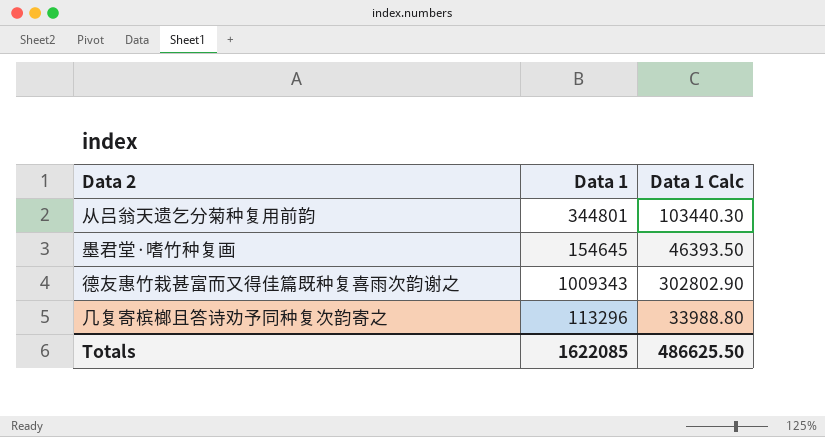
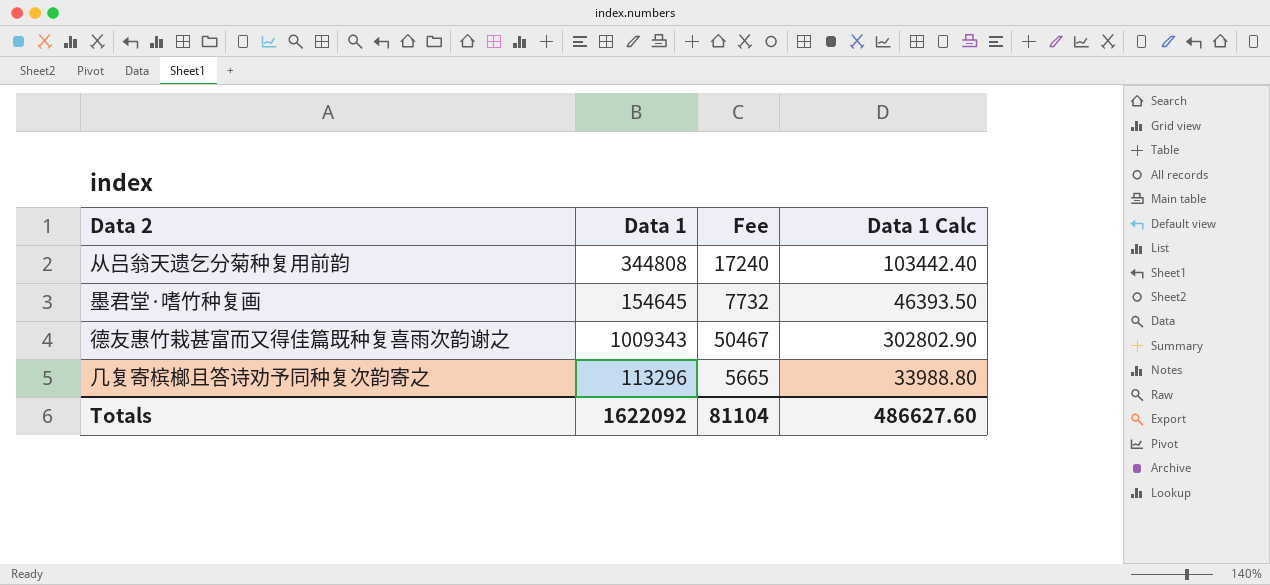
column Fee | formula: none -> [Data 1] * 0.05
从吕翁天遗乞分菊种复用前韵 | Data 1: 344801 -> 344808
从吕翁天遗乞分菊种复用前韵 | Data 1 Calc: 103440.30 -> 103442.40
Totals | Data 1: 1622085 -> 1622092
Totals | Data 1 Calc: 486625.50 -> 486627.60

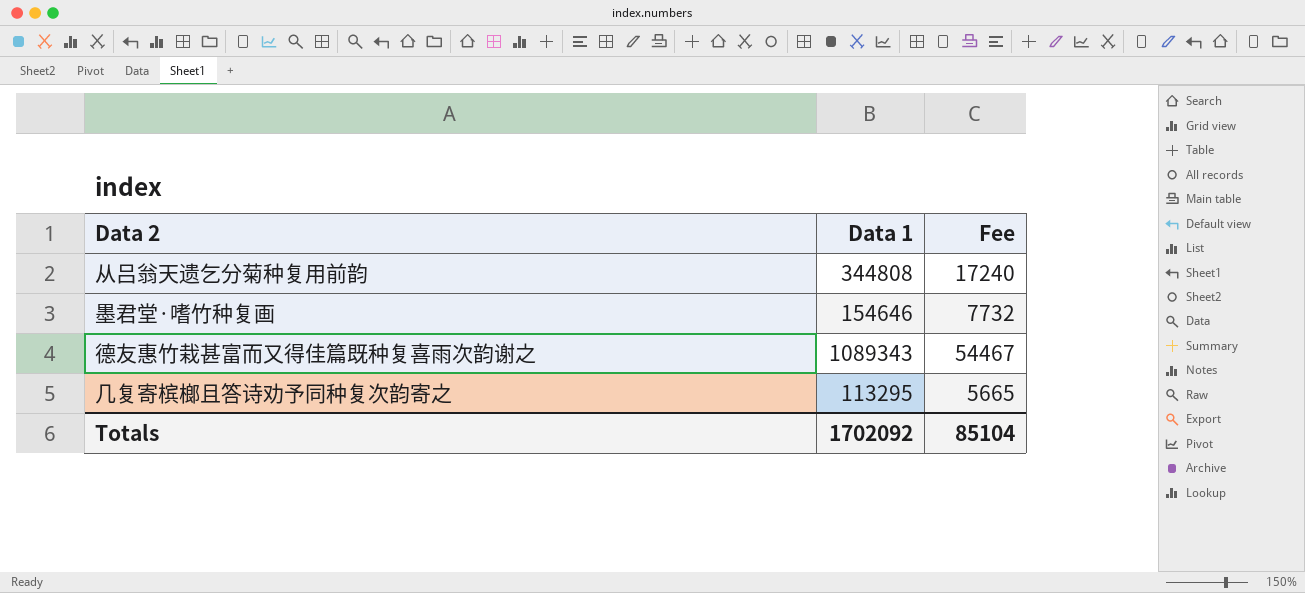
column Data 1 Calc | formula: [Data 1] * 0.3 -> none
墨君堂·嗜竹种复画 | Data 1: 154645 -> 154646
德友惠竹栽甚富而又得佳篇既种复喜雨次韵谢之 | Data 1: 1009343 -> 1089343
德友惠竹栽甚富而又得佳篇既种复喜雨次韵谢之 | Fee: 50467 -> 54467
几复寄槟榔且答诗劝予同种复次韵寄之 | Data 1: 113296 -> 113295
Totals | Data 1: 1622092 -> 1702092
Totals | Fee: 81104 -> 85104

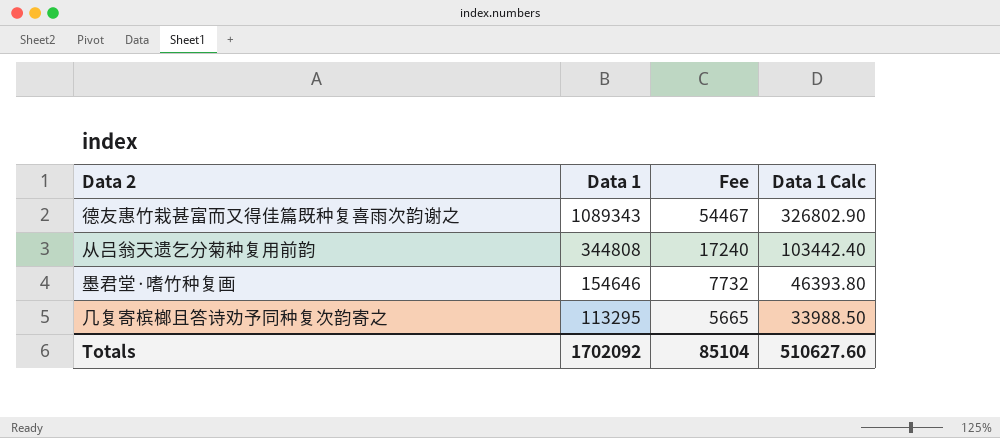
row order: none -> Data 1 descending
column Data 1 Calc | formula: none -> [Data 1] * 0.3

